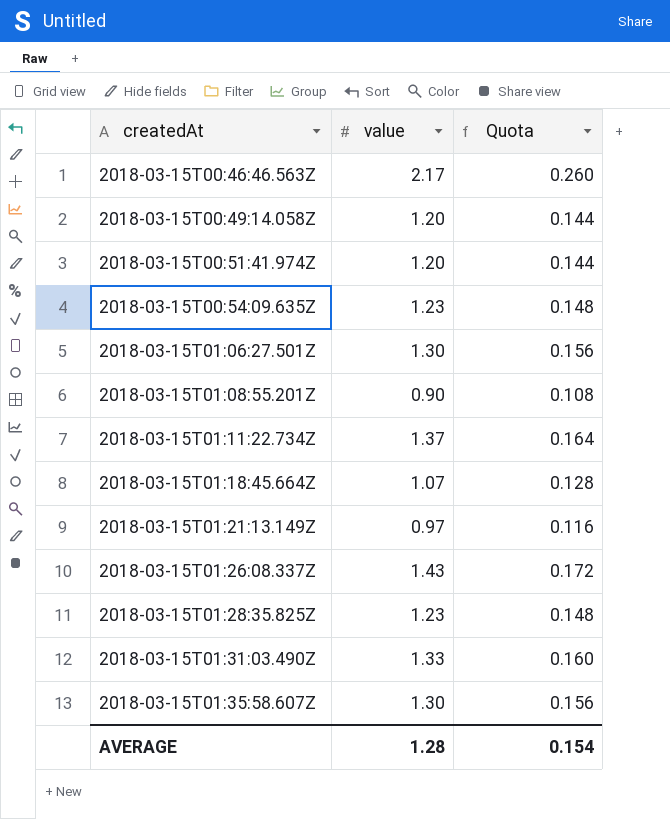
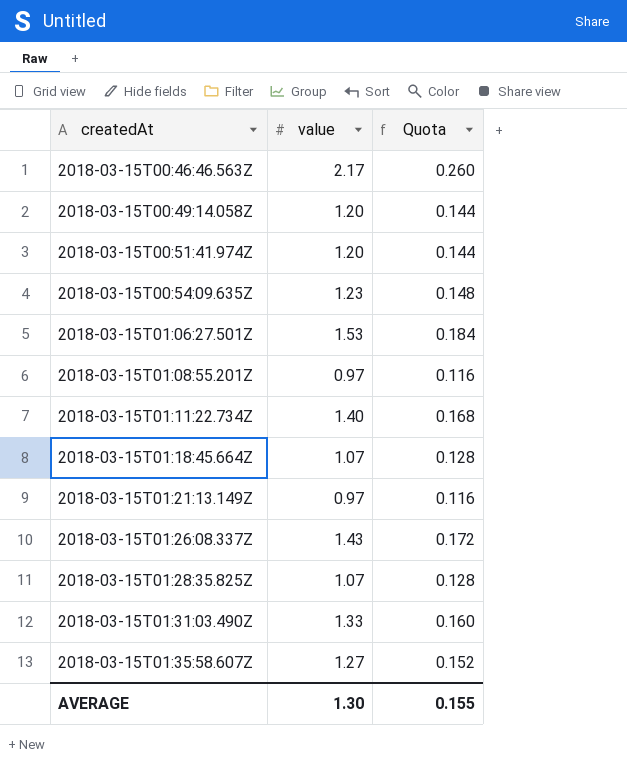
2018-03-15T01:06:27.501Z | value: 1.30 -> 1.53
2018-03-15T01:06:27.501Z | Quota: 0.156 -> 0.184
2018-03-15T01:08:55.201Z | value: 0.90 -> 0.97
2018-03-15T01:08:55.201Z | Quota: 0.108 -> 0.116
2018-03-15T01:11:22.734Z | value: 1.37 -> 1.40
2018-03-15T01:11:22.734Z | Quota: 0.164 -> 0.168
2018-03-15T01:28:35.825Z | value: 1.23 -> 1.07
2018-03-15T01:28:35.825Z | Quota: 0.148 -> 0.128
2018-03-15T01:35:58.607Z | value: 1.30 -> 1.27
2018-03-15T01:35:58.607Z | Quota: 0.156 -> 0.152
AVERAGE | value: 1.28 -> 1.30
AVERAGE | Quota: 0.154 -> 0.155

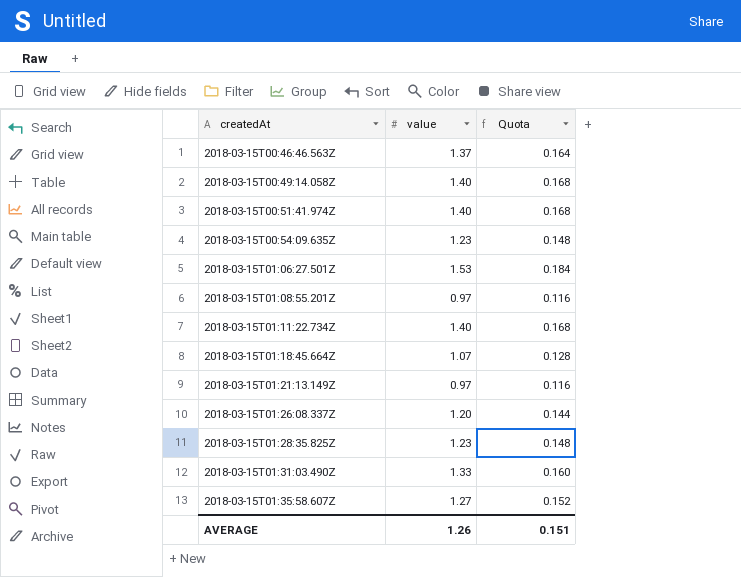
2018-03-15T00:46:46.563Z | value: 2.17 -> 1.37
2018-03-15T00:46:46.563Z | Quota: 0.260 -> 0.164
2018-03-15T00:49:14.058Z | value: 1.20 -> 1.40
2018-03-15T00:49:14.058Z | Quota: 0.144 -> 0.168
2018-03-15T00:51:41.974Z | value: 1.20 -> 1.40
2018-03-15T00:51:41.974Z | Quota: 0.144 -> 0.168
2018-03-15T01:26:08.337Z | value: 1.43 -> 1.20
2018-03-15T01:26:08.337Z | Quota: 0.172 -> 0.144
2018-03-15T01:28:35.825Z | value: 1.07 -> 1.23
2018-03-15T01:28:35.825Z | Quota: 0.128 -> 0.148
AVERAGE | value: 1.30 -> 1.26
AVERAGE | Quota: 0.155 -> 0.151

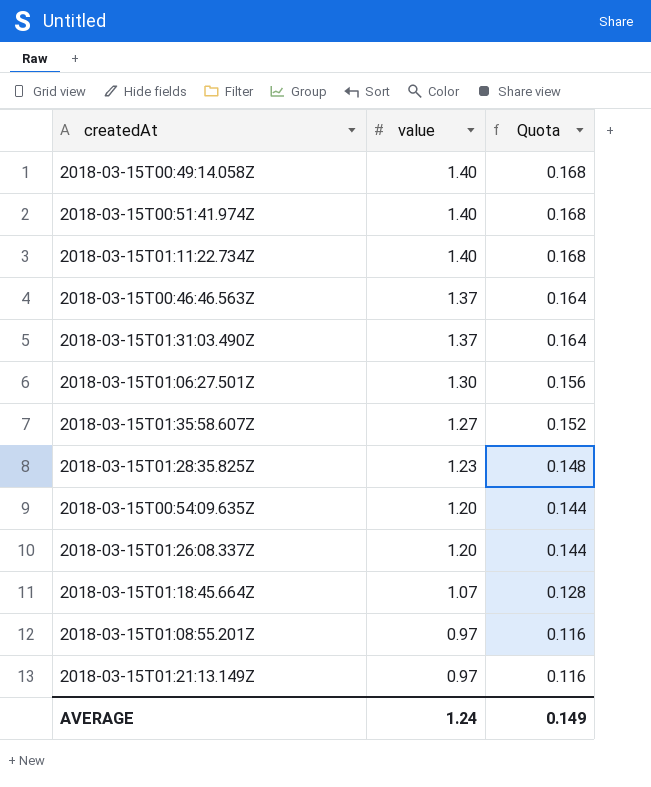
row order: createdAt ascending -> value descending
2018-03-15T01:31:03.490Z | value: 1.33 -> 1.37
2018-03-15T01:31:03.490Z | Quota: 0.160 -> 0.164
2018-03-15T01:06:27.501Z | value: 1.53 -> 1.30
2018-03-15T01:06:27.501Z | Quota: 0.184 -> 0.156
2018-03-15T00:54:09.635Z | value: 1.23 -> 1.20
2018-03-15T00:54:09.635Z | Quota: 0.148 -> 0.144
AVERAGE | value: 1.26 -> 1.24
AVERAGE | Quota: 0.151 -> 0.149

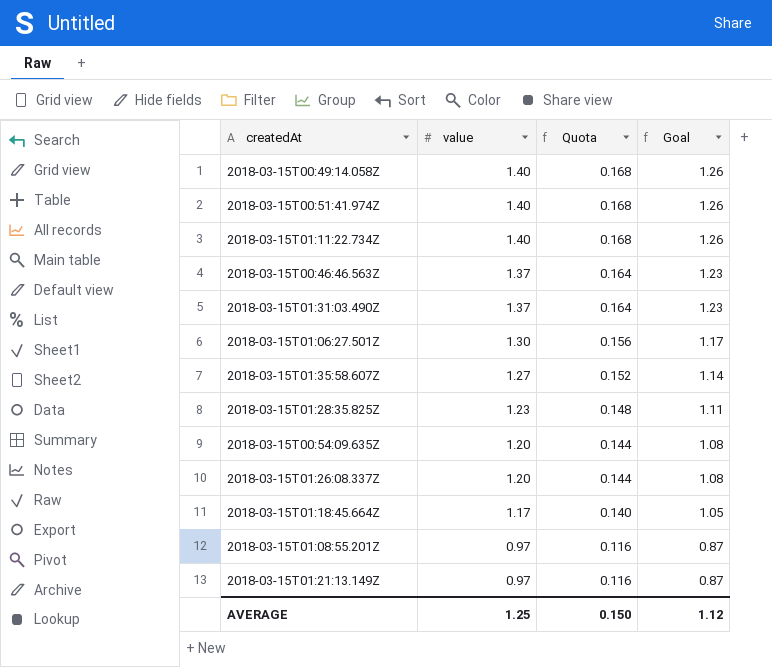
column Goal | formula: none -> [value] * 0.9
2018-03-15T01:18:45.664Z | value: 1.07 -> 1.17
2018-03-15T01:18:45.664Z | Quota: 0.128 -> 0.140
AVERAGE | value: 1.24 -> 1.25
AVERAGE | Quota: 0.149 -> 0.150

